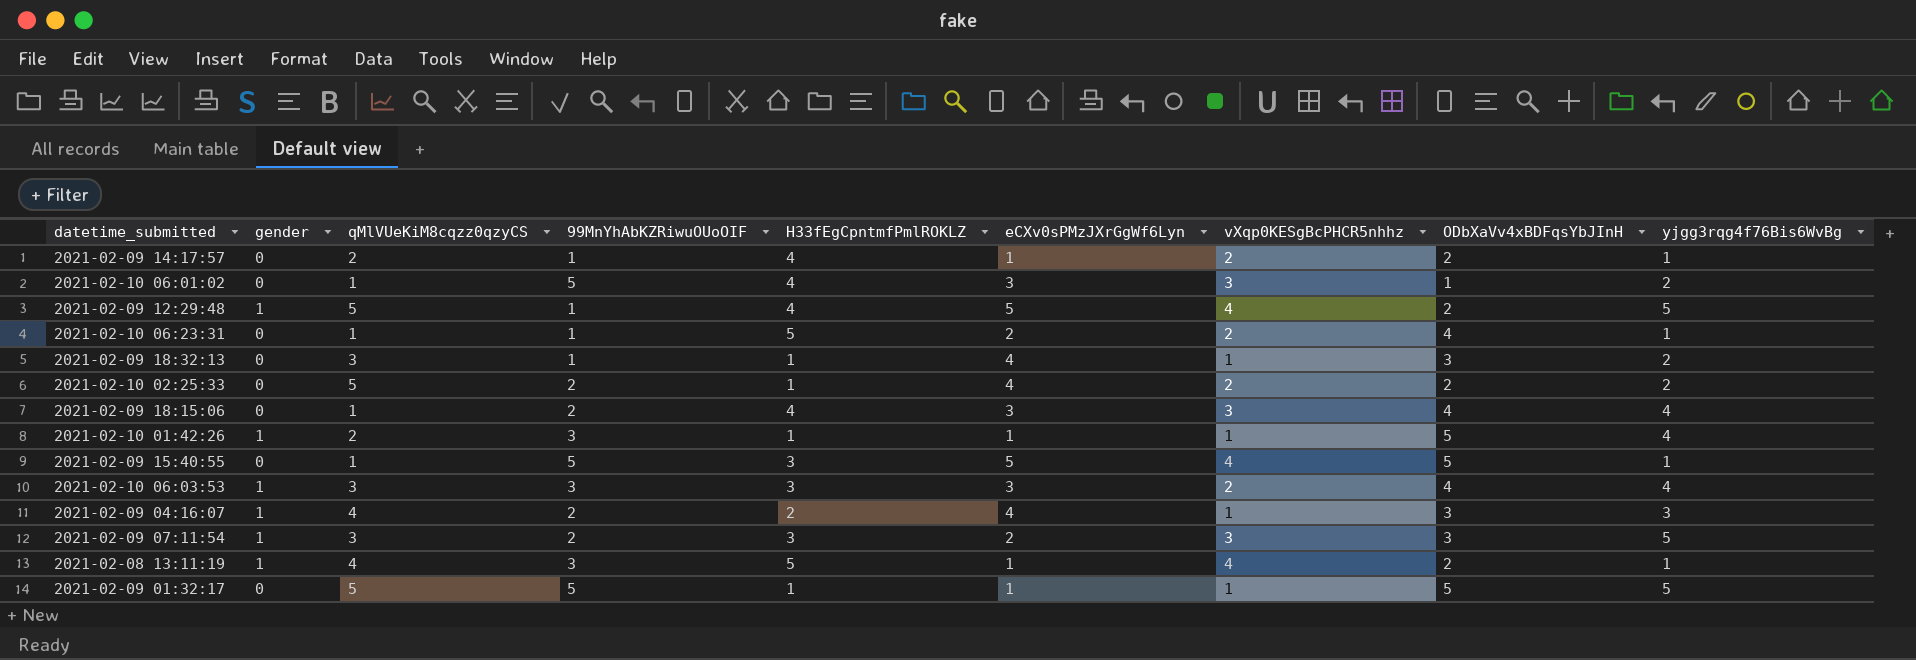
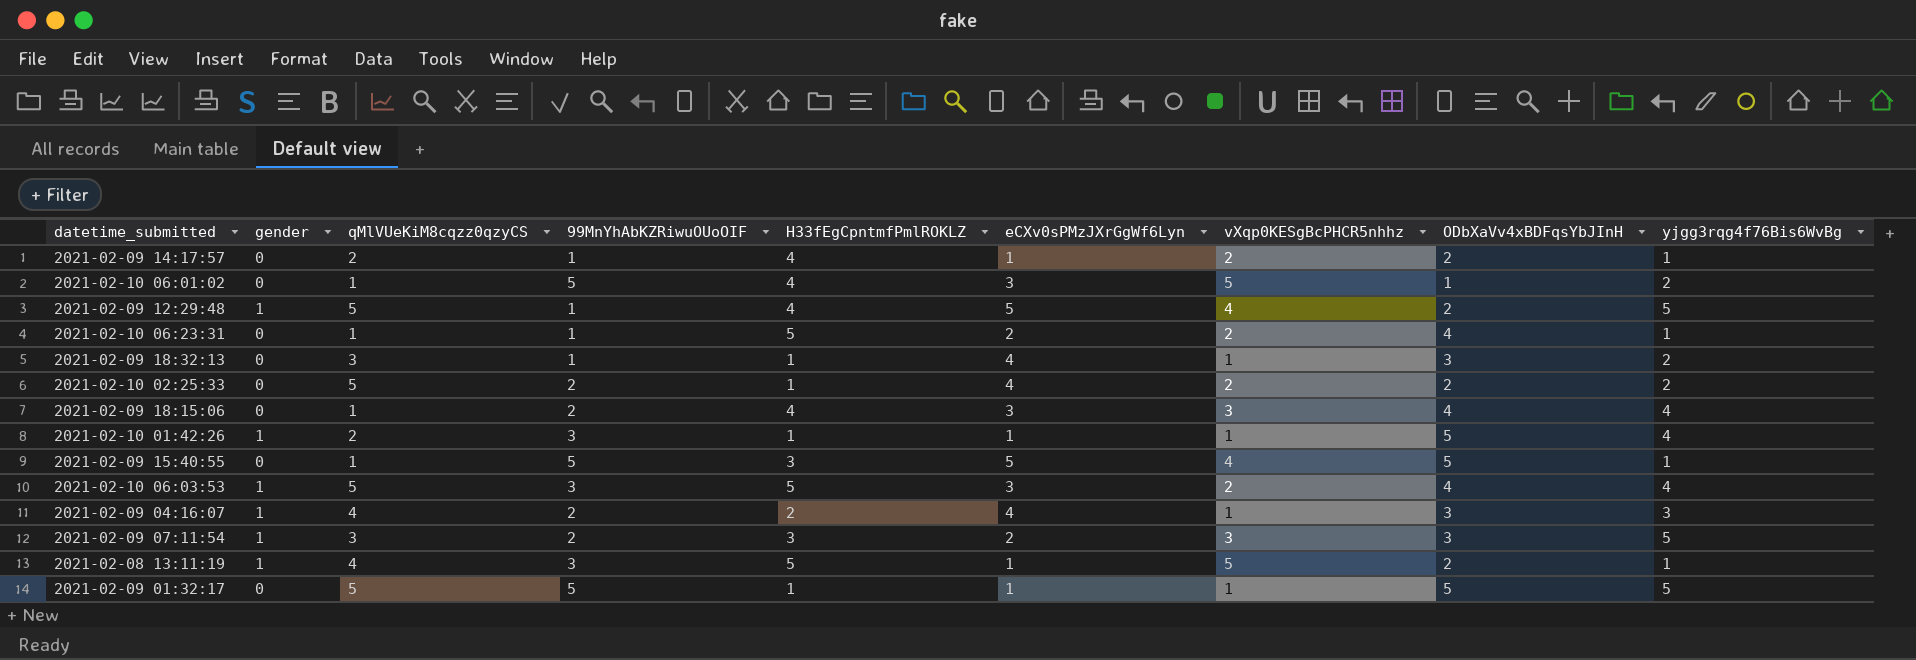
2021-02-10 06:01:02 | vXqp0KESgBcPHCR5nhhz: 3 -> 5
2021-02-10 06:03:53 | qMlVUeKiM8cqzz0qzyCS: 3 -> 5
2021-02-10 06:03:53 | H33fEgCpntmfPmlROKLZ: 3 -> 5
2021-02-08 13:11:19 | vXqp0KESgBcPHCR5nhhz: 4 -> 5

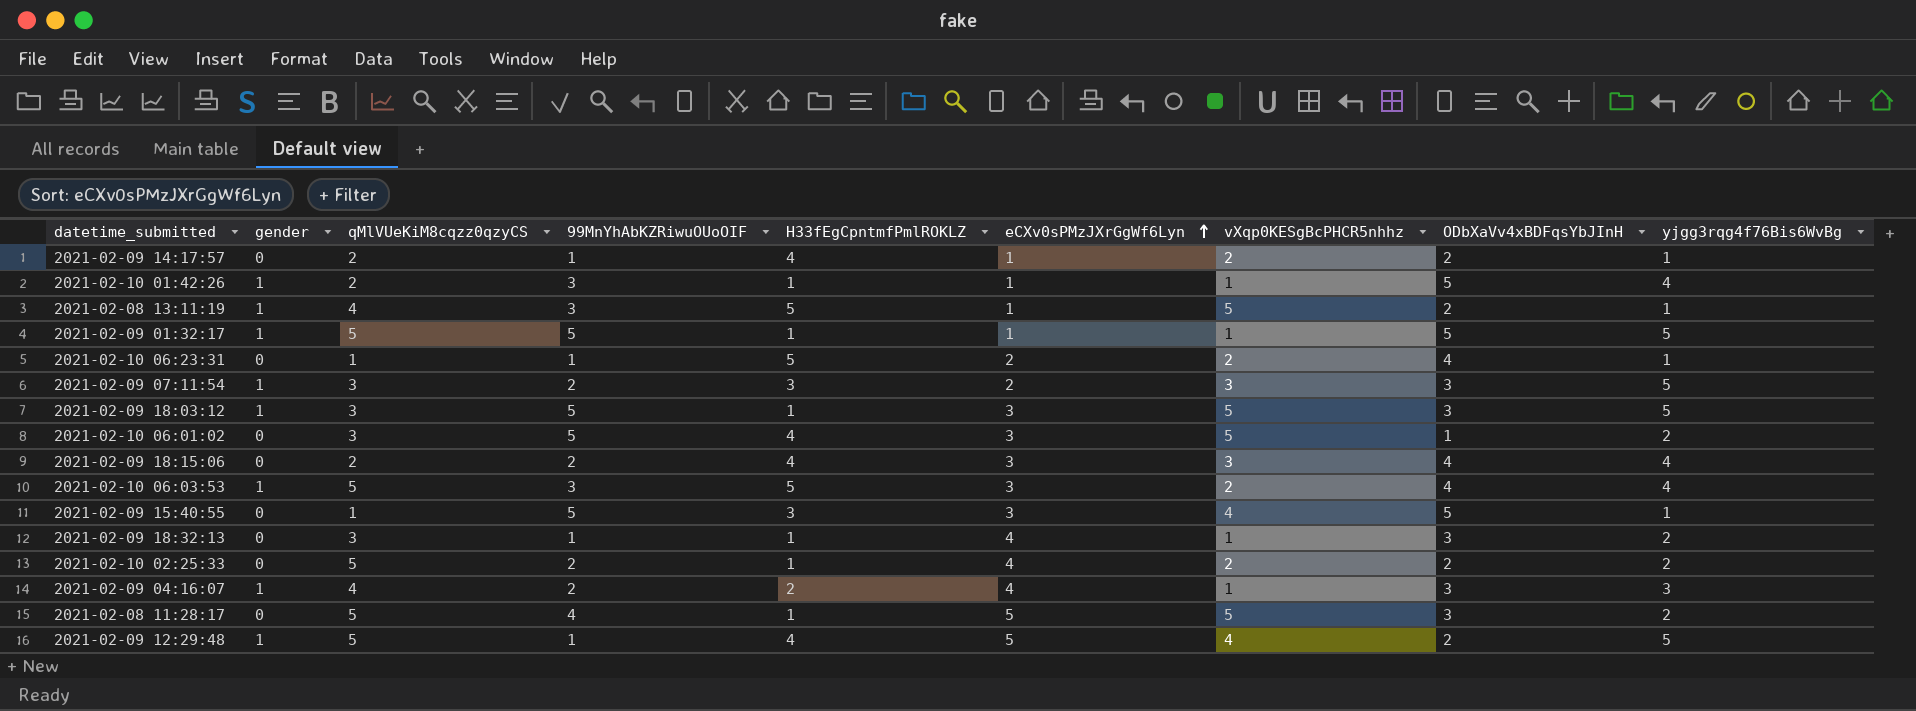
row order: none -> eCXv0sPMzJXrGgWf6Lyn ascending
2021-02-09 01:32:17 | gender: 0 -> 1
row 2021-02-09 18:03:12: none -> 1 | 3 | 5 | 1 | 3 | 5 | 3 | 5
2021-02-10 06:01:02 | qMlVUeKiM8cqzz0qzyCS: 1 -> 3
2021-02-09 18:15:06 | qMlVUeKiM8cqzz0qzyCS: 1 -> 2
2021-02-09 15:40:55 | eCXv0sPMzJXrGgWf6Lyn: 5 -> 3
row 2021-02-08 11:28:17: none -> 0 | 5 | 4 | 1 | 5 | 5 | 3 | 2

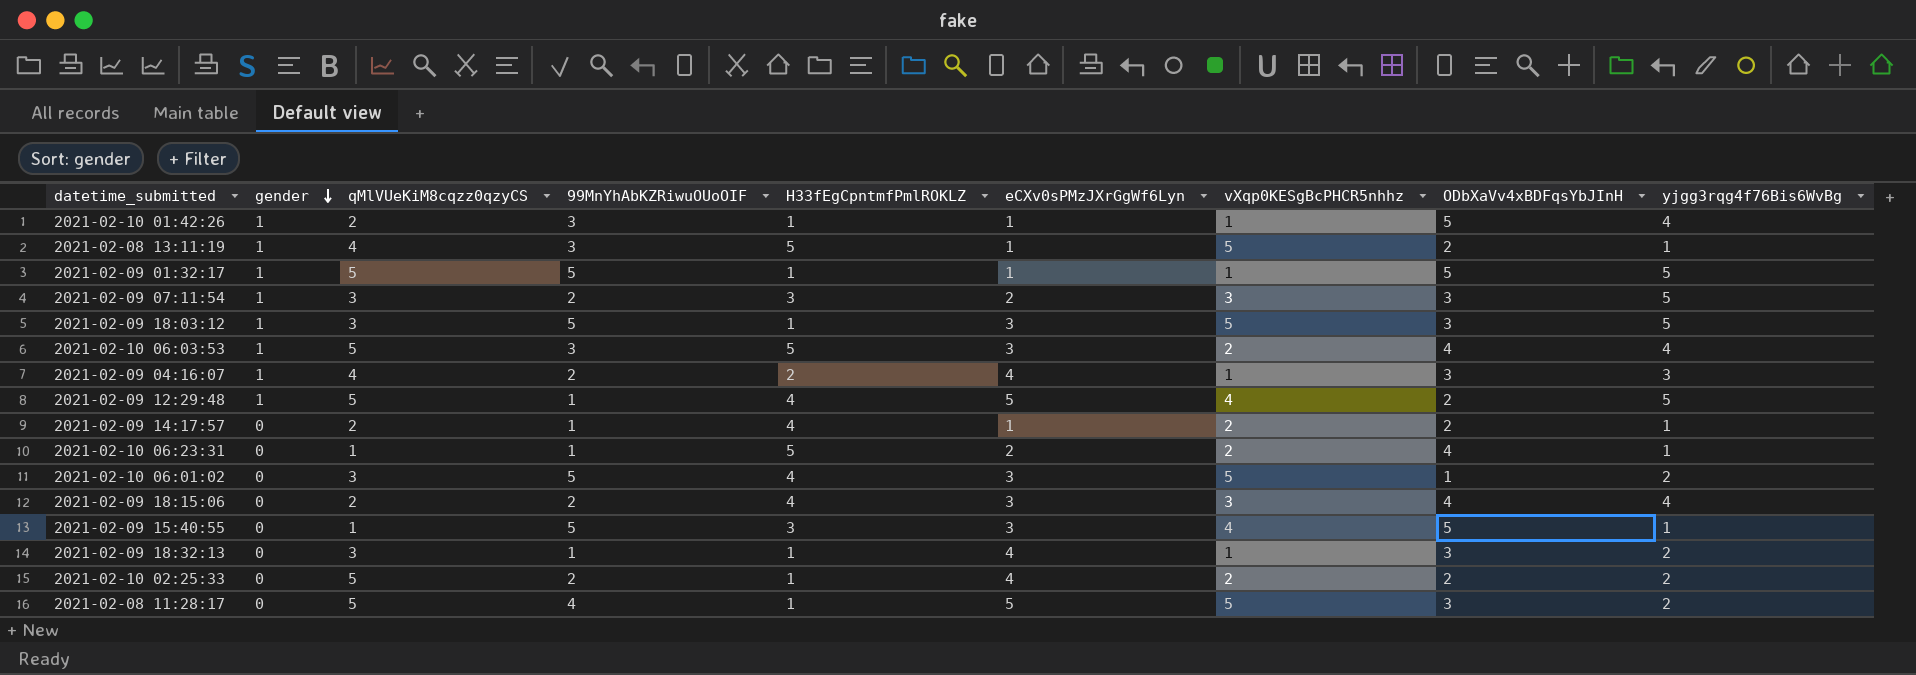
row order: eCXv0sPMzJXrGgWf6Lyn ascending -> gender descending

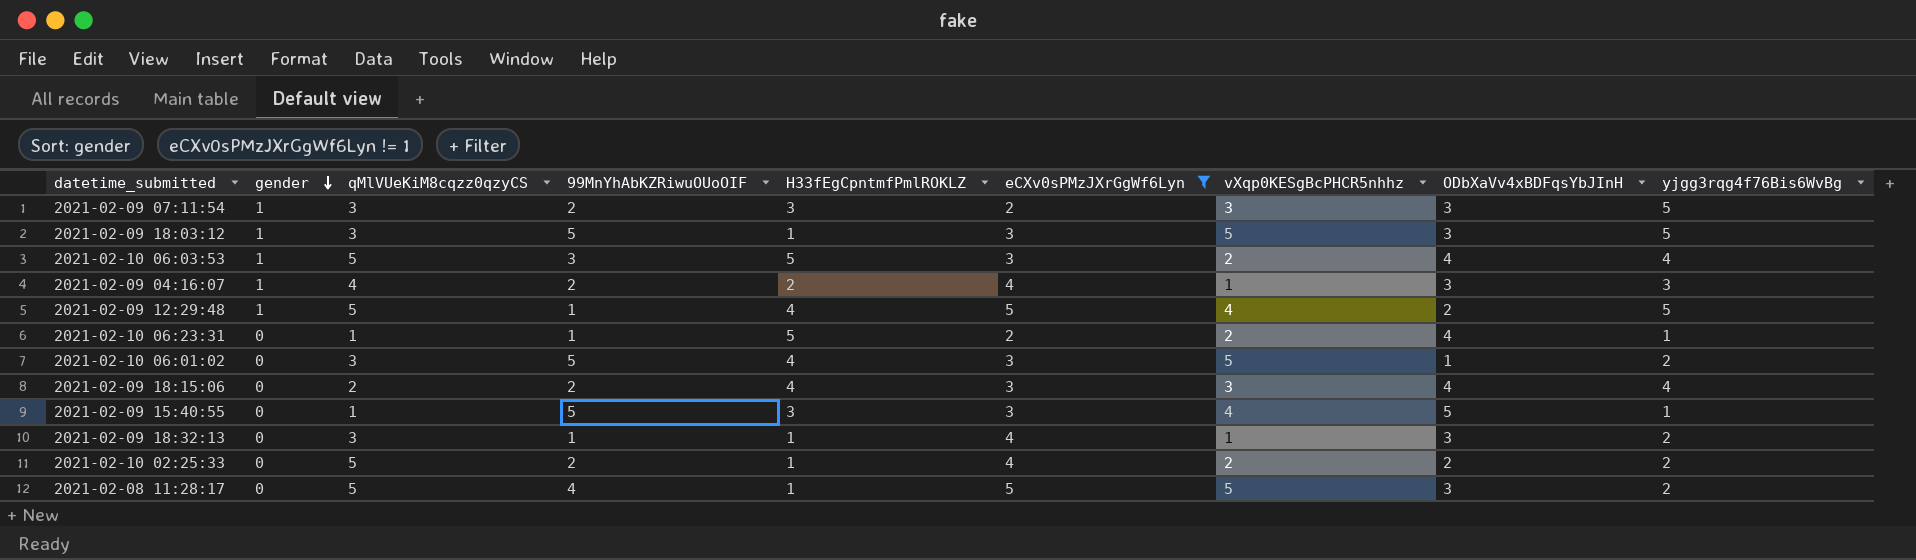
filter: none -> eCXv0sPMzJXrGgWf6Lyn != 1

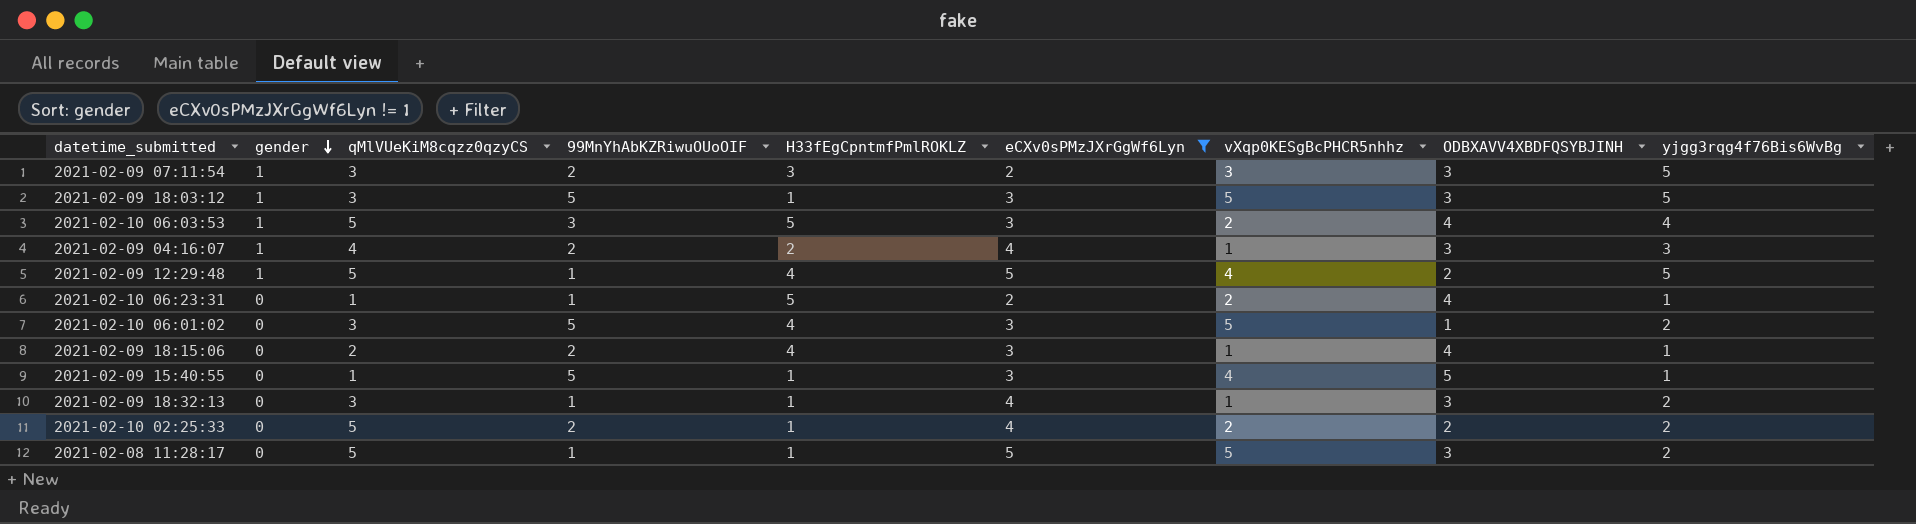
column name: ODbXaVv4xBDFqsYbJInH -> ODBXAVV4XBDFQSYBJINH
2021-02-09 18:15:06 | vXqp0KESgBcPHCR5nhhz: 3 -> 1
2021-02-09 18:15:06 | yjgg3rqg4f76Bis6WvBg: 4 -> 1
2021-02-09 15:40:55 | H33fEgCpntmfPmlROKLZ: 3 -> 1
2021-02-08 11:28:17 | 99MnYhAbKZRiwuOUoOIF: 4 -> 1

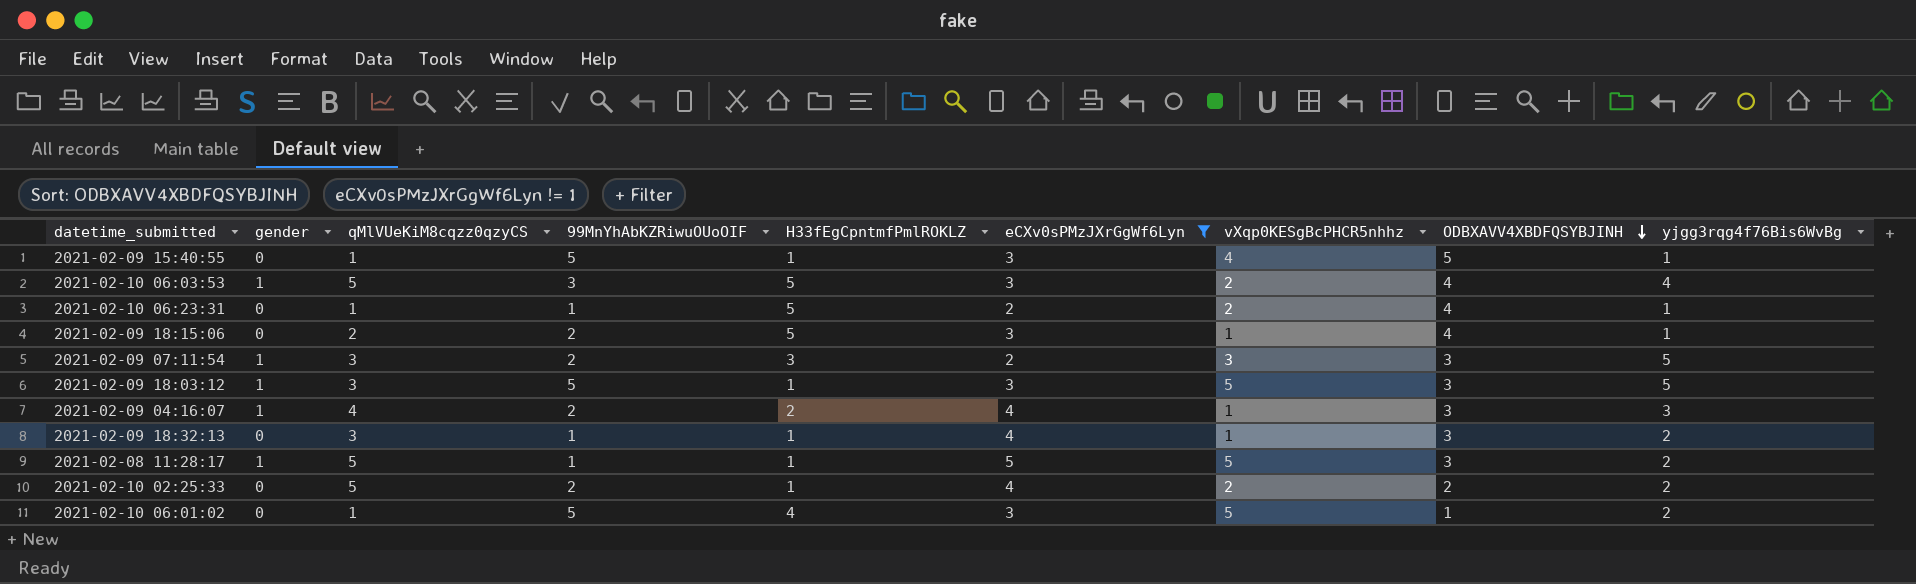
row order: gender descending -> ODBXAVV4XBDFQSYBJINH descending
row 2021-02-09 12:29:48: 1 | 5 | 1 | 4 | 5 | 4 | 2 | 5 -> none
2021-02-09 18:15:06 | H33fEgCpntmfPmlROKLZ: 4 -> 5
2021-02-08 11:28:17 | gender: 0 -> 1
2021-02-10 06:01:02 | qMlVUeKiM8cqzz0qzyCS: 3 -> 1

